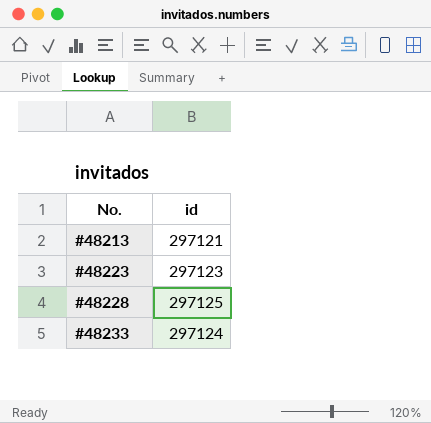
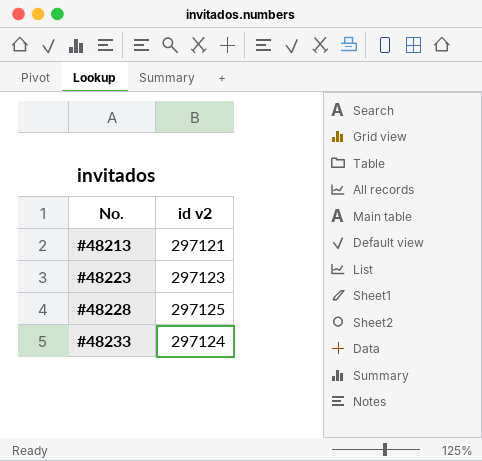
column name: id -> id v2

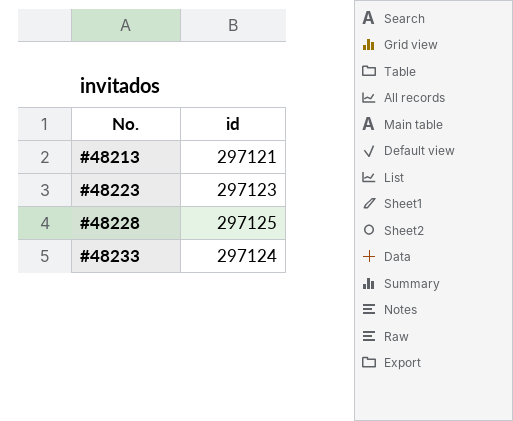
column name: id v2 -> id

